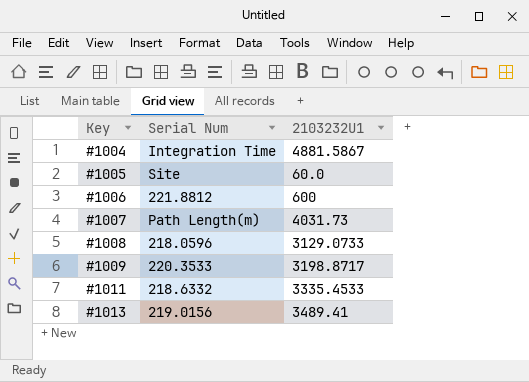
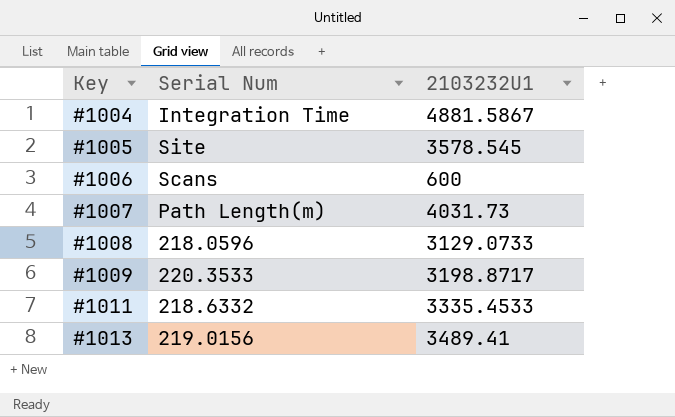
#1005 | 2103232U1: 60.0 -> 3578.545
#1006 | Serial Num: 221.8812 -> Scans

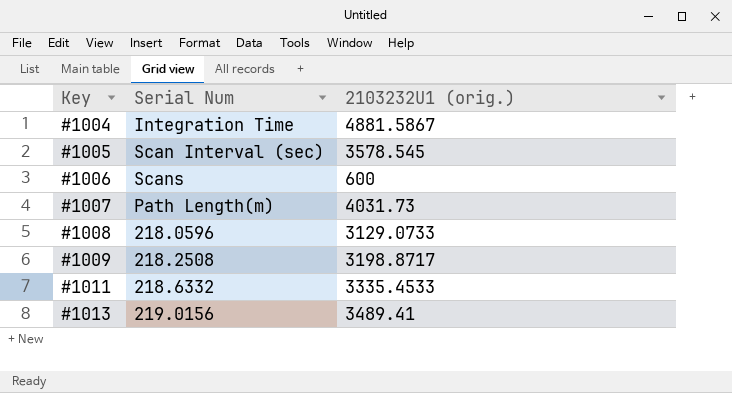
column name: 2103232U1 -> 2103232U1 (orig.)
#1005 | Serial Num: Site -> Scan Interval (sec)
#1009 | Serial Num: 220.3533 -> 218.2508

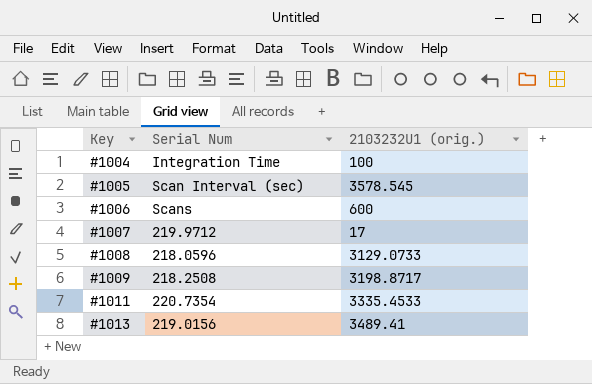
#1004 | 2103232U1 (orig.): 4881.5867 -> 100
#1007 | Serial Num: Path Length(m) -> 219.9712
#1007 | 2103232U1 (orig.): 4031.73 -> 17
#1011 | Serial Num: 218.6332 -> 220.7354

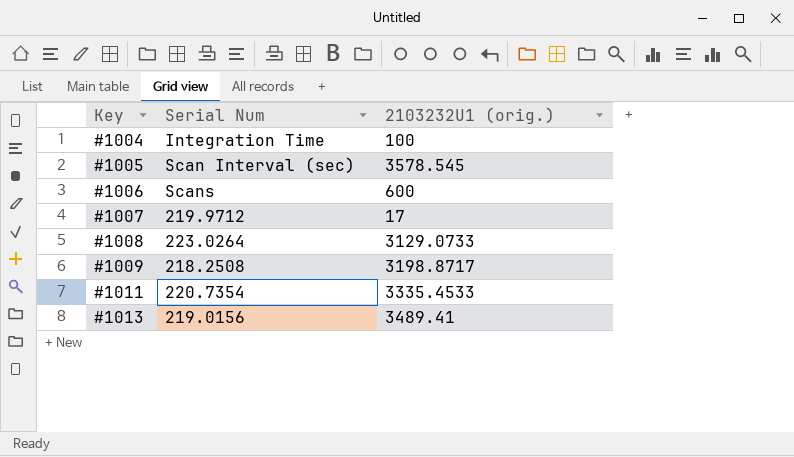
#1008 | Serial Num: 218.0596 -> 223.0264

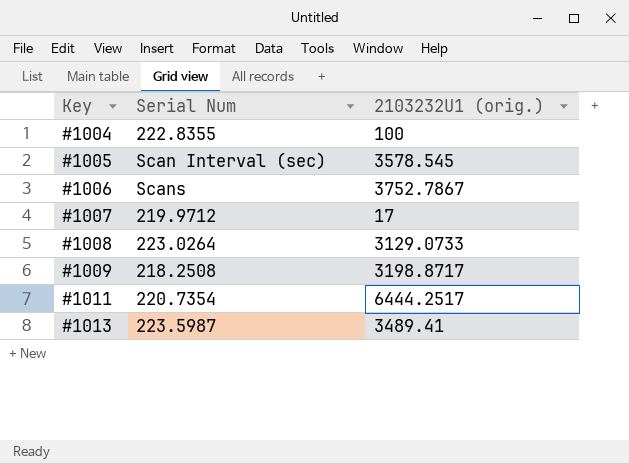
#1004 | Serial Num: Integration Time -> 222.8355
#1006 | 2103232U1 (orig.): 600 -> 3752.7867
#1011 | 2103232U1 (orig.): 3335.4533 -> 6444.2517
#1013 | Serial Num: 219.0156 -> 223.5987

